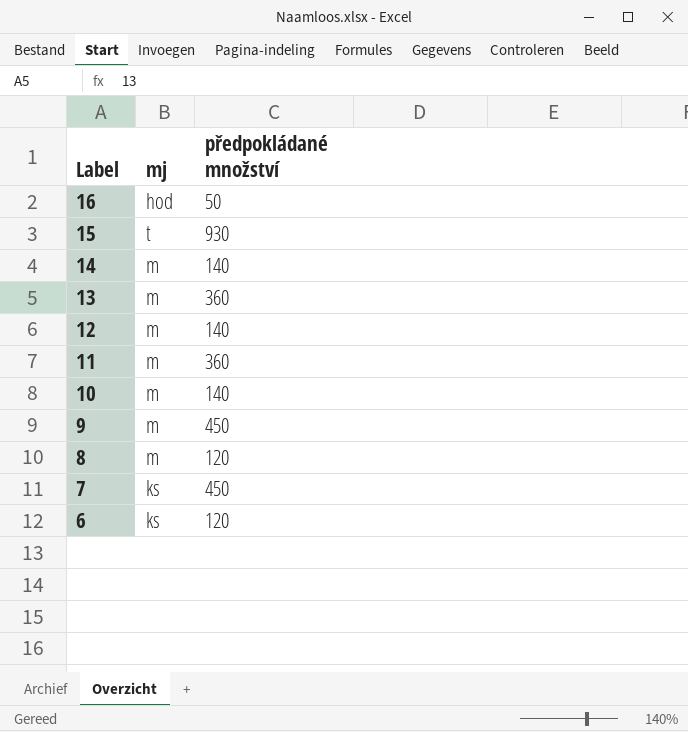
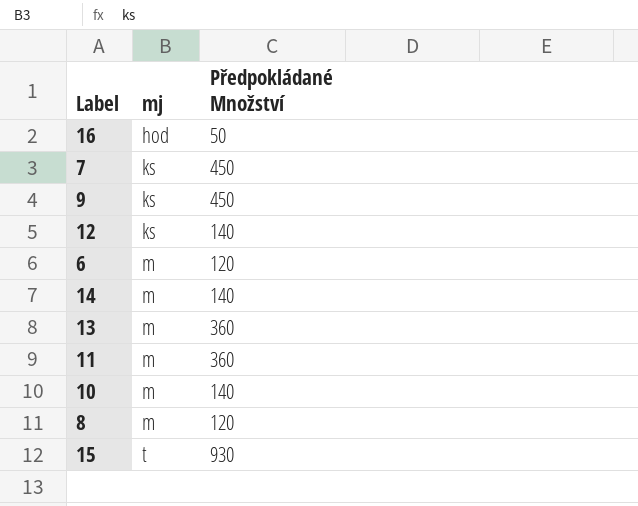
row order: Label descending -> mj ascending
column name: předpokládané množství -> Předpokládané Množství
9 | mj: m -> ks
12 | mj: m -> ks
6 | mj: ks -> m

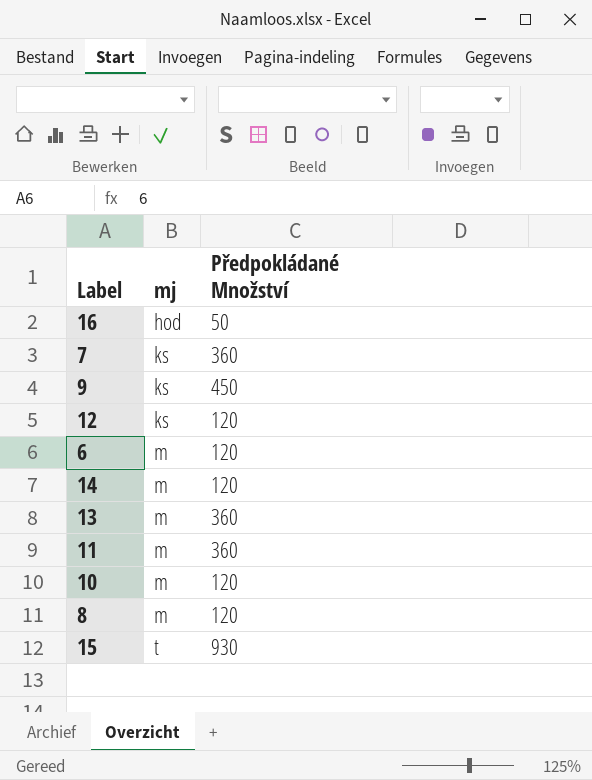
7 | Předpokládané Množství: 450 -> 360
12 | Předpokládané Množství: 140 -> 120
14 | Předpokládané Množství: 140 -> 120
10 | Předpokládané Množství: 140 -> 120

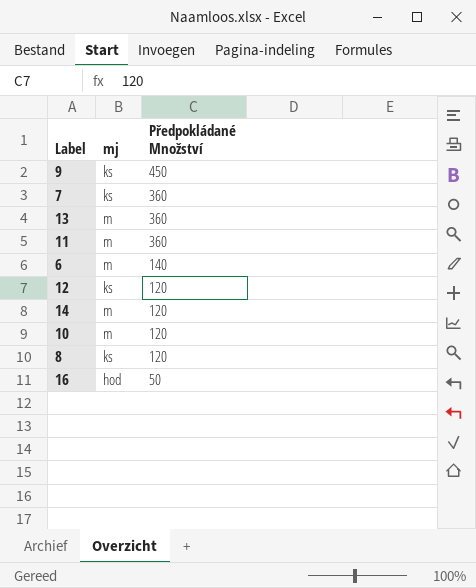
row order: mj ascending -> Předpokládané Množství descending
row 15: t | 930 -> none
6 | Předpokládané Množství: 120 -> 140
8 | mj: m -> ks

